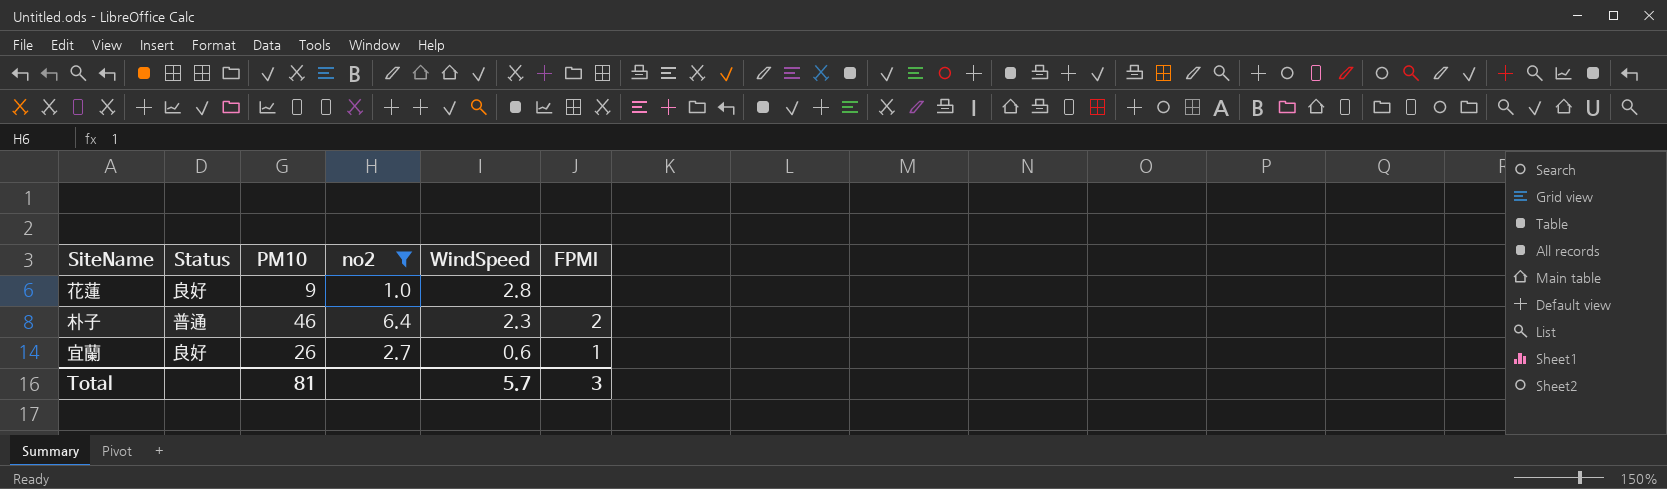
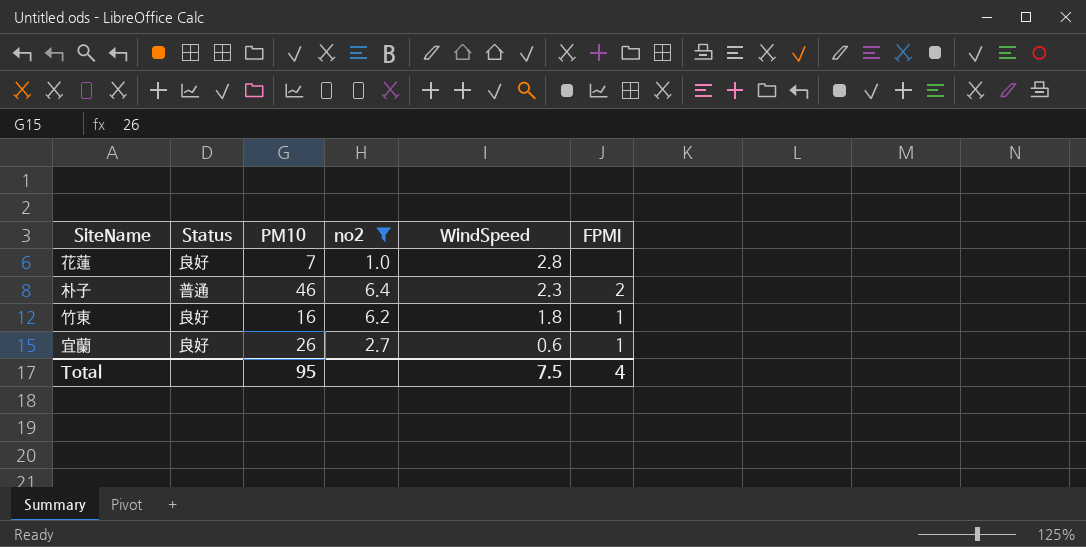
花蓮 | PM10: 9 -> 7
row 竹東: none -> 良好 | 16 | 6.2 | 1.8 | 1
Total | PM10: 81 -> 95
Total | WindSpeed: 5.7 -> 7.5
Total | FPMI: 3 -> 4

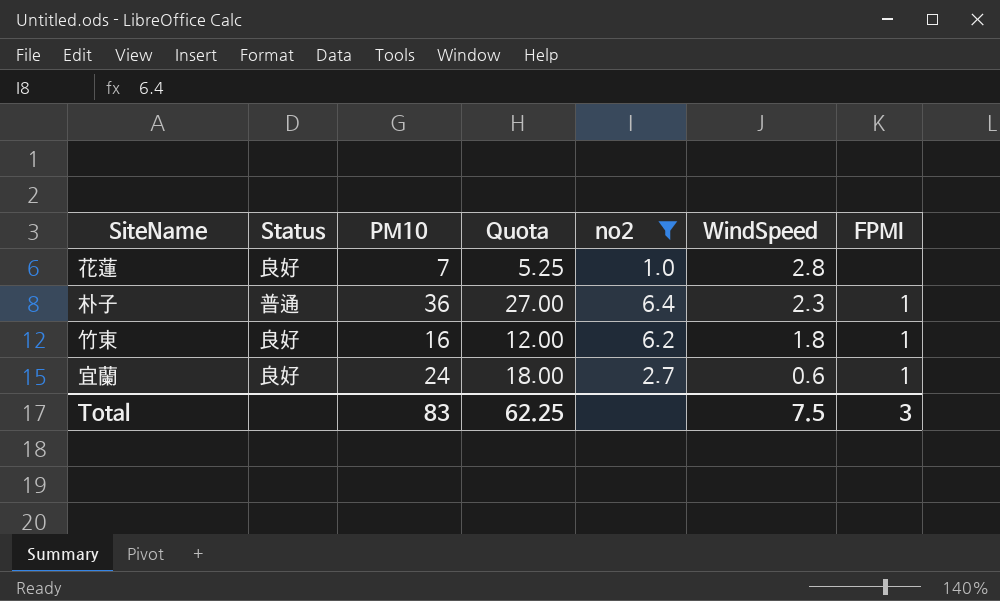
column Quota | formula: none -> [PM10] * 0.75
朴子 | PM10: 46 -> 36
朴子 | FPMI: 2 -> 1
宜蘭 | PM10: 26 -> 24
Total | PM10: 95 -> 83
Total | FPMI: 4 -> 3

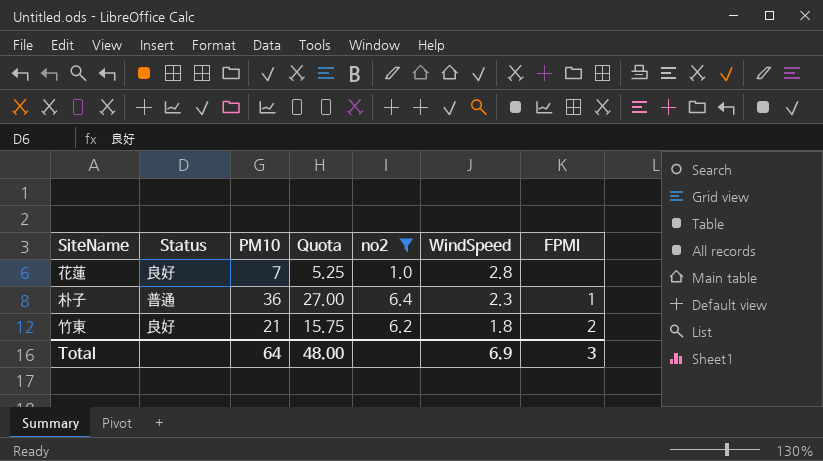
row 宜蘭: 良好 | 24 | 18.00 | 2.7 | 0.6 | 1 -> none
竹東 | PM10: 16 -> 21
竹東 | Quota: 12.00 -> 15.75
竹東 | FPMI: 1 -> 2
Total | PM10: 83 -> 64
Total | Quota: 62.25 -> 48.00
Total | WindSpeed: 7.5 -> 6.9

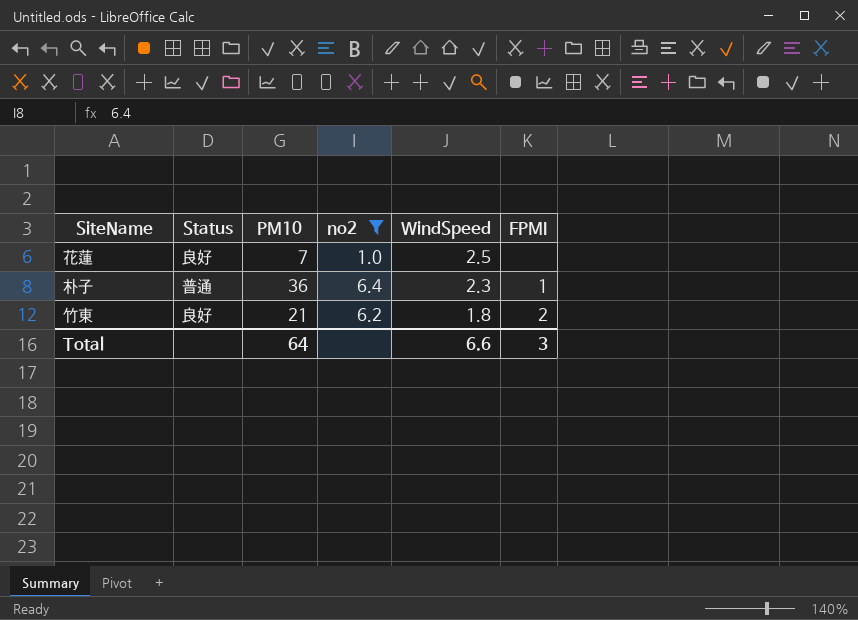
column Quota | formula: [PM10] * 0.75 -> none
花蓮 | WindSpeed: 2.8 -> 2.5
Total | WindSpeed: 6.9 -> 6.6

